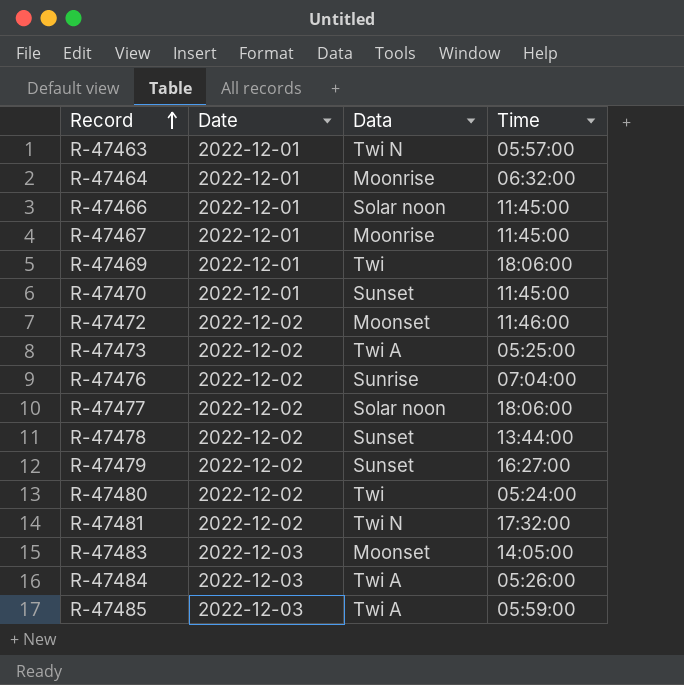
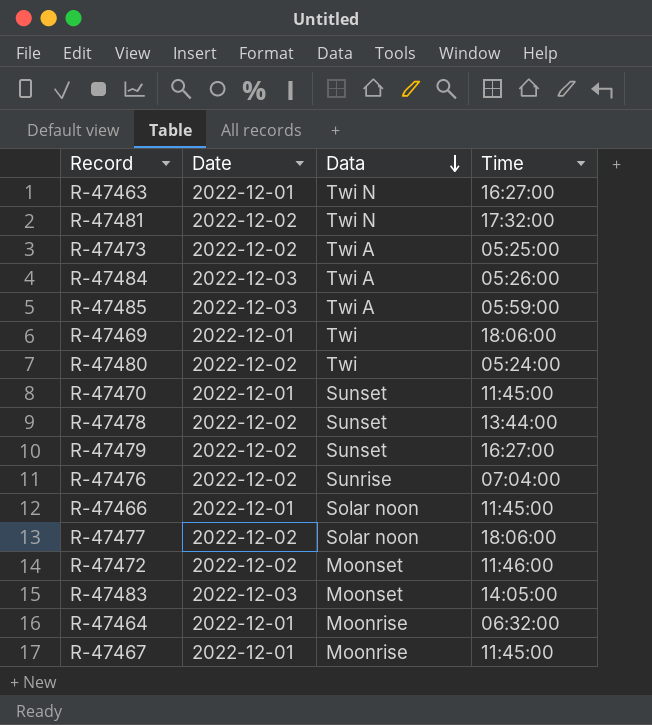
row order: Record ascending -> Data descending
R-47463 | Time: 05:57:00 -> 16:27:00

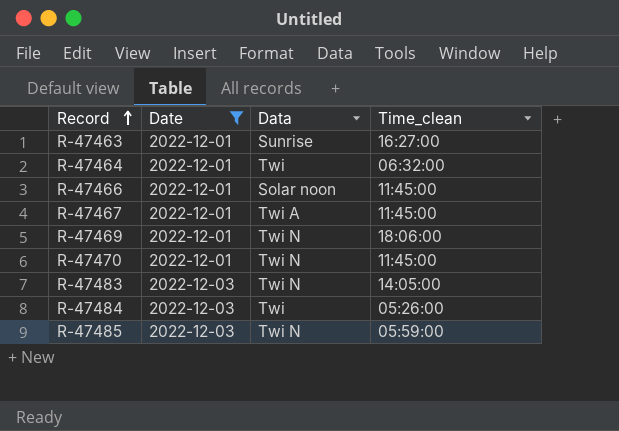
filter: none -> Date != 2022-12-02
row order: Data descending -> Record ascending
column name: Time -> Time_clean
R-47463 | Data: Twi N -> Sunrise
R-47464 | Data: Moonrise -> Twi
R-47467 | Data: Moonrise -> Twi A
R-47469 | Data: Twi -> Twi N
R-47470 | Data: Sunset -> Twi N
R-47483 | Data: Moonset -> Twi N
R-47484 | Data: Twi A -> Twi
R-47485 | Data: Twi A -> Twi N

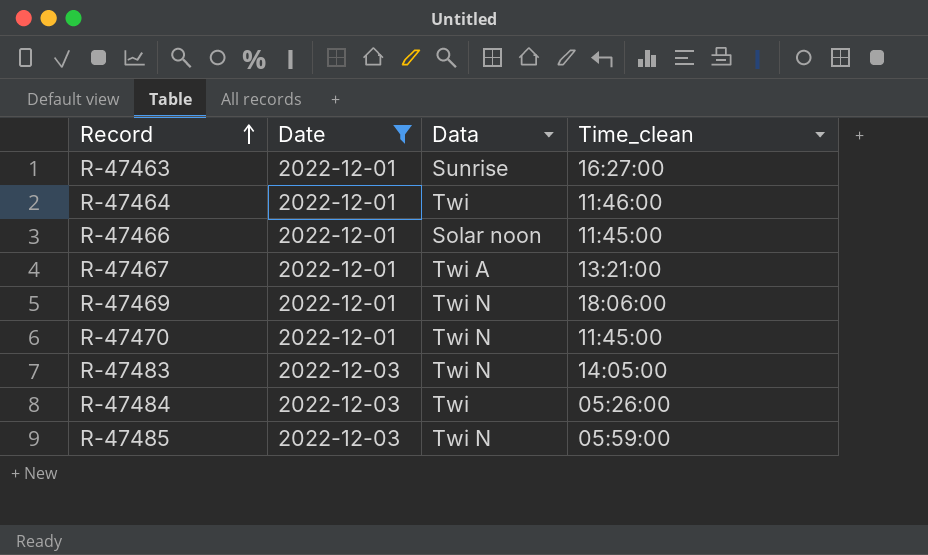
R-47464 | Time_clean: 06:32:00 -> 11:46:00
R-47467 | Time_clean: 11:45:00 -> 13:21:00

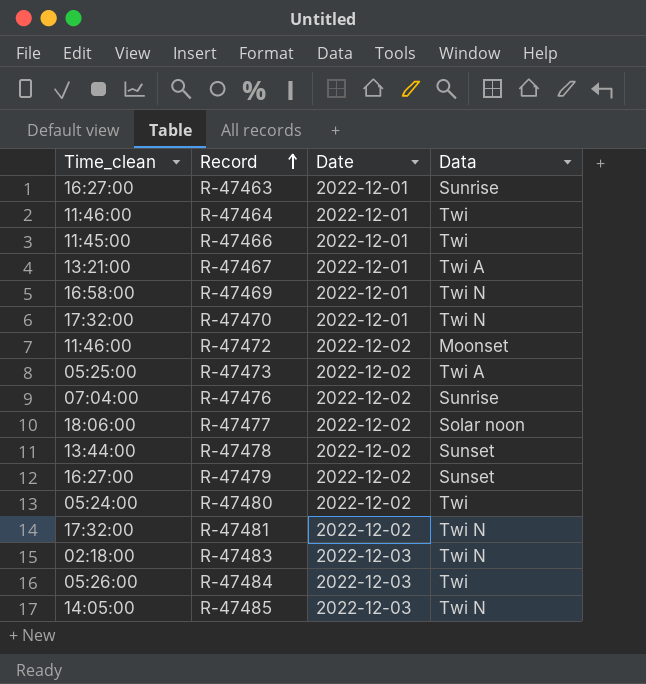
filter: Date != 2022-12-02 -> none
column Time_clean | position: 4 -> 1
R-47466 | Data: Solar noon -> Twi
R-47469 | Time_clean: 18:06:00 -> 16:58:00
R-47470 | Time_clean: 11:45:00 -> 17:32:00
R-47483 | Time_clean: 14:05:00 -> 02:18:00
R-47485 | Time_clean: 05:59:00 -> 14:05:00

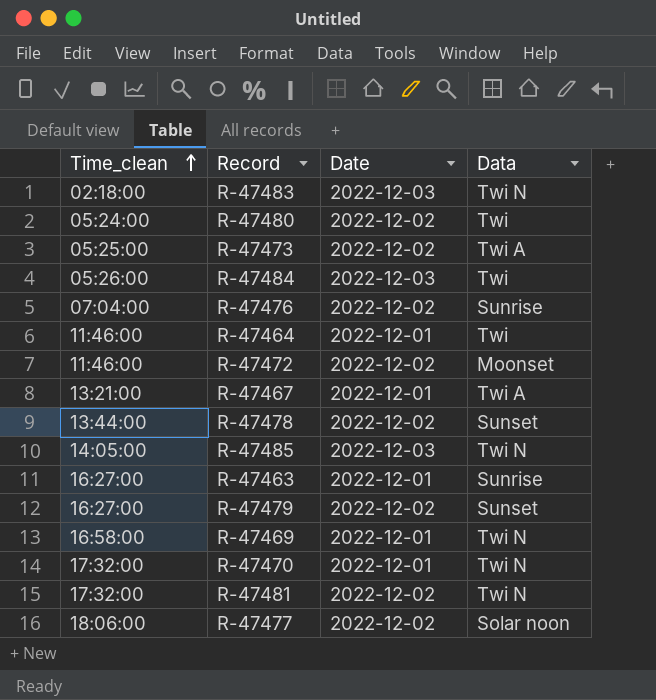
row order: Record ascending -> Time_clean ascending
row R-47466: 11:45:00 | 2022-12-01 | Twi -> none

